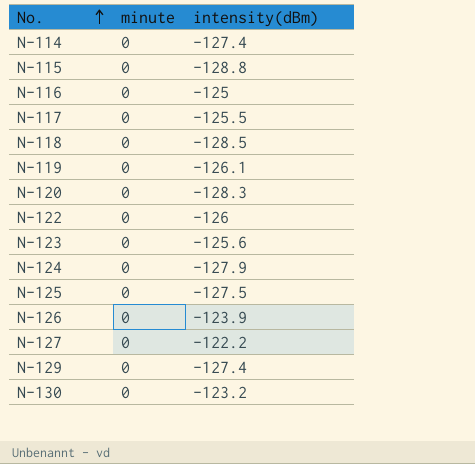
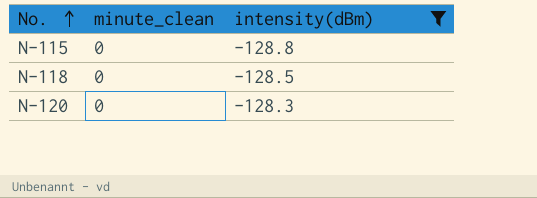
filter: none -> intensity(dBm) <= -128.3
column name: minute -> minute_clean

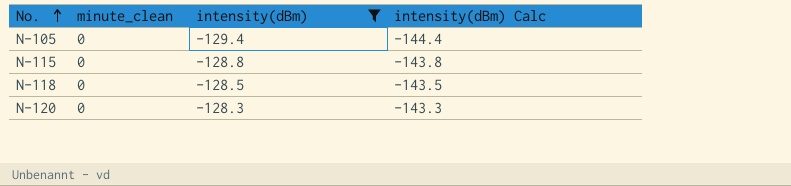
column intensity(dBm) Calc | formula: none -> [intensity(dBm)] - 15
row N-105: none -> 0 | -129.4 | -144.4

